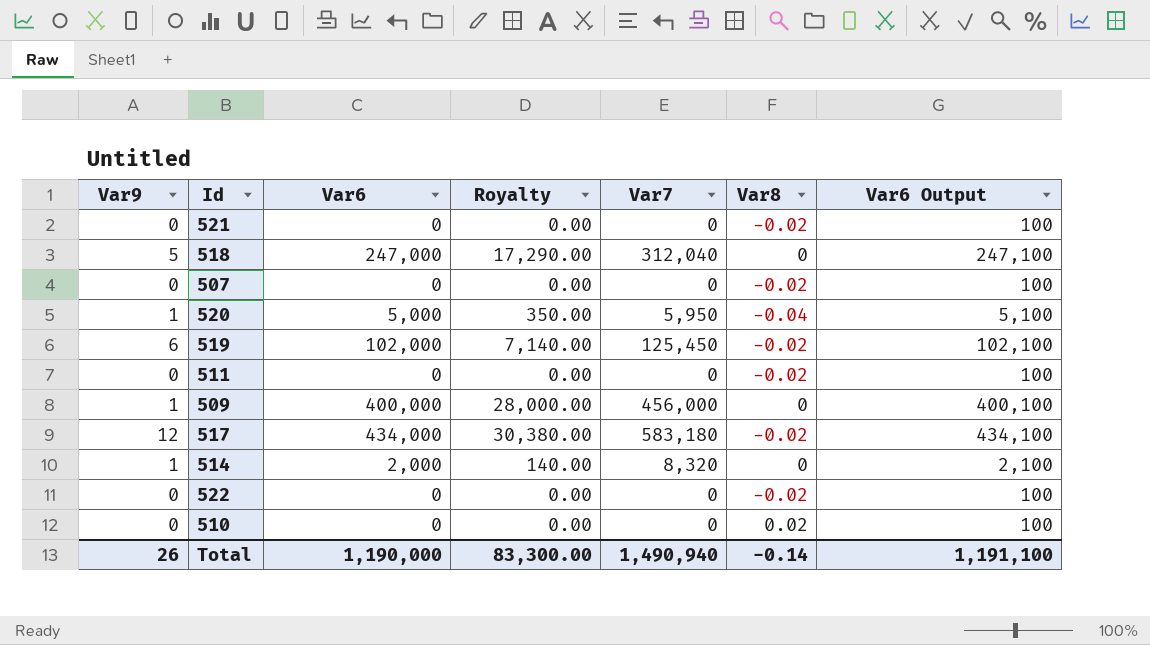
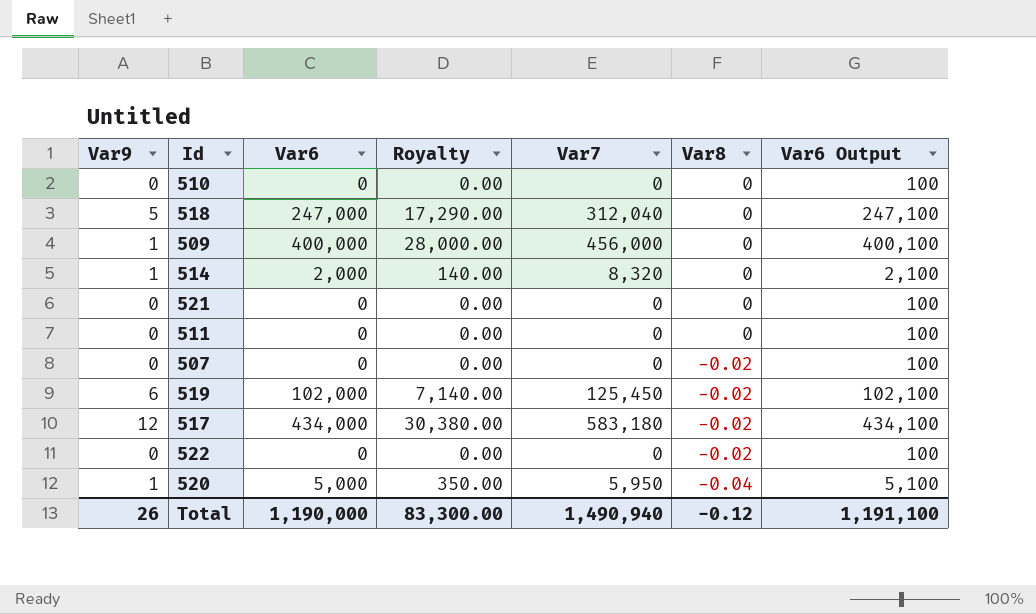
row order: none -> Var8 descending
510 | Var8: 0.02 -> 0
521 | Var8: -0.02 -> 0
511 | Var8: -0.02 -> 0
Total | Var8: -0.14 -> -0.12

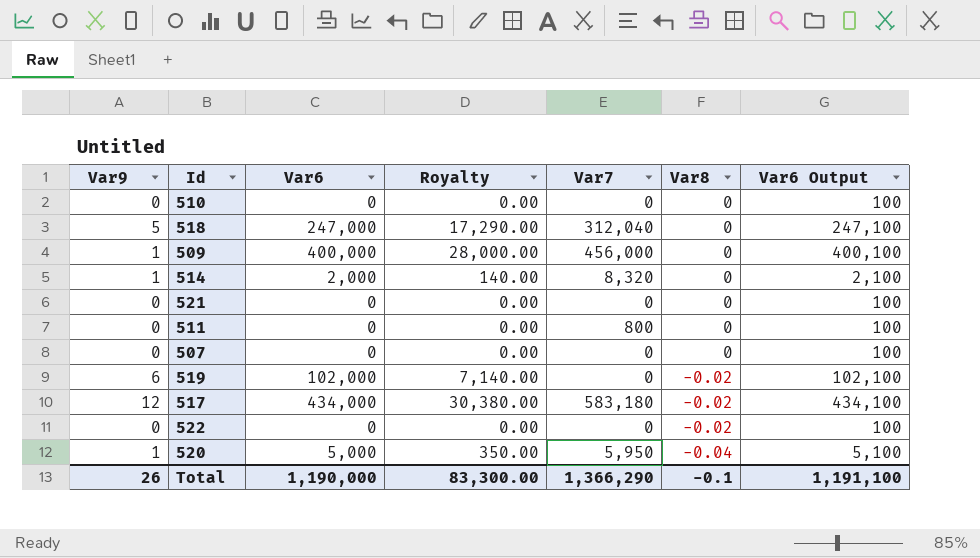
511 | Var7: 0 -> 800
507 | Var8: -0.02 -> 0
519 | Var7: 125,450 -> 0
Total | Var7: 1,490,940 -> 1,366,290
Total | Var8: -0.12 -> -0.1

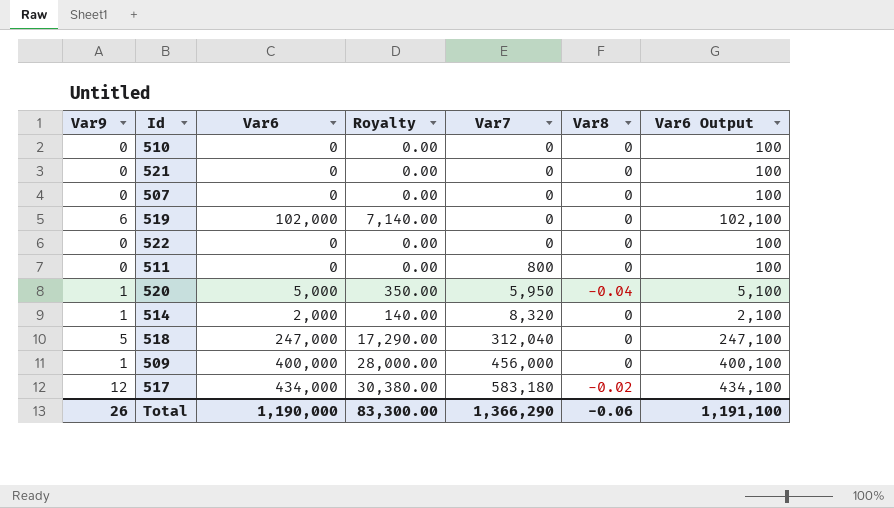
row order: Var8 descending -> Var7 ascending
519 | Var8: -0.02 -> 0
522 | Var8: -0.02 -> 0
Total | Var8: -0.1 -> -0.06

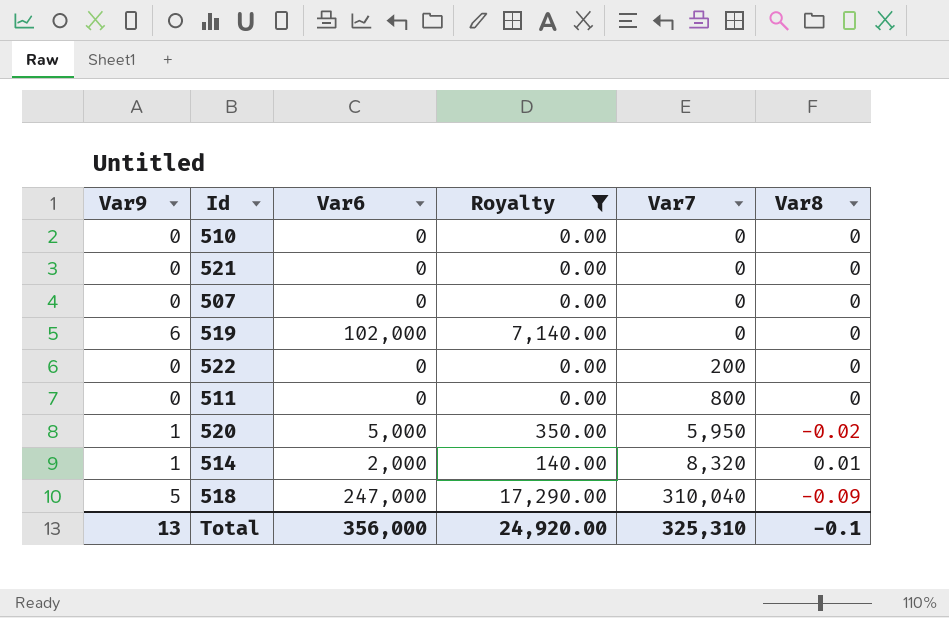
filter: none -> Royalty <= 17,290.00
column Var6 Output | formula: [Var6] + 100 -> none
522 | Var7: 0 -> 200
520 | Var8: -0.04 -> -0.02
514 | Var8: 0 -> 0.01
518 | Var7: 312,040 -> 310,040
518 | Var8: 0 -> -0.09
Total | Var9: 26 -> 13
Total | Var6: 1,190,000 -> 356,000
Total | Royalty: 83,300.00 -> 24,920.00
Total | Var7: 1,366,290 -> 325,310
Total | Var8: -0.06 -> -0.1

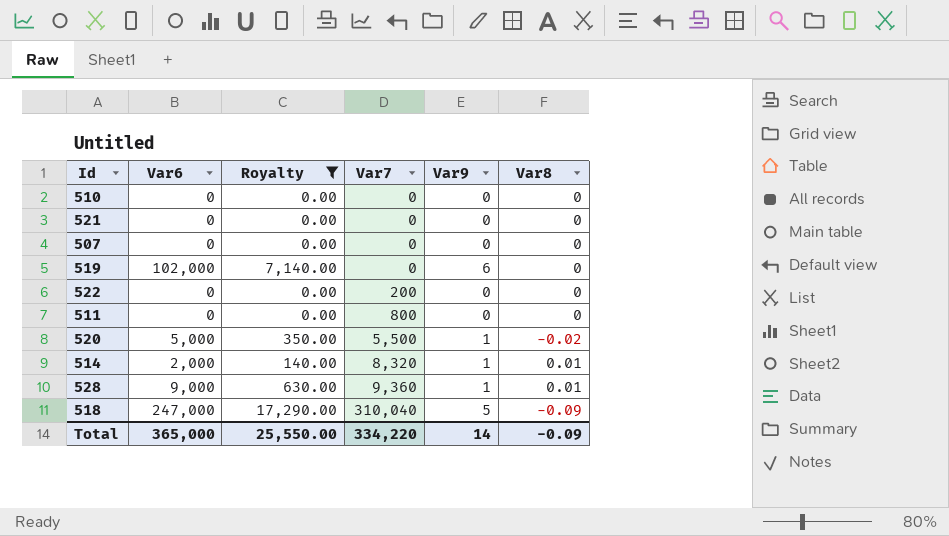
column Var9 | position: 1 -> 5
520 | Var7: 5,950 -> 5,500
row 528: none -> 9,000 | 630.00 | 9,360 | 1 | 0.01
Total | Var6: 356,000 -> 365,000
Total | Royalty: 24,920.00 -> 25,550.00
Total | Var7: 325,310 -> 334,220
Total | Var9: 13 -> 14
Total | Var8: -0.1 -> -0.09

